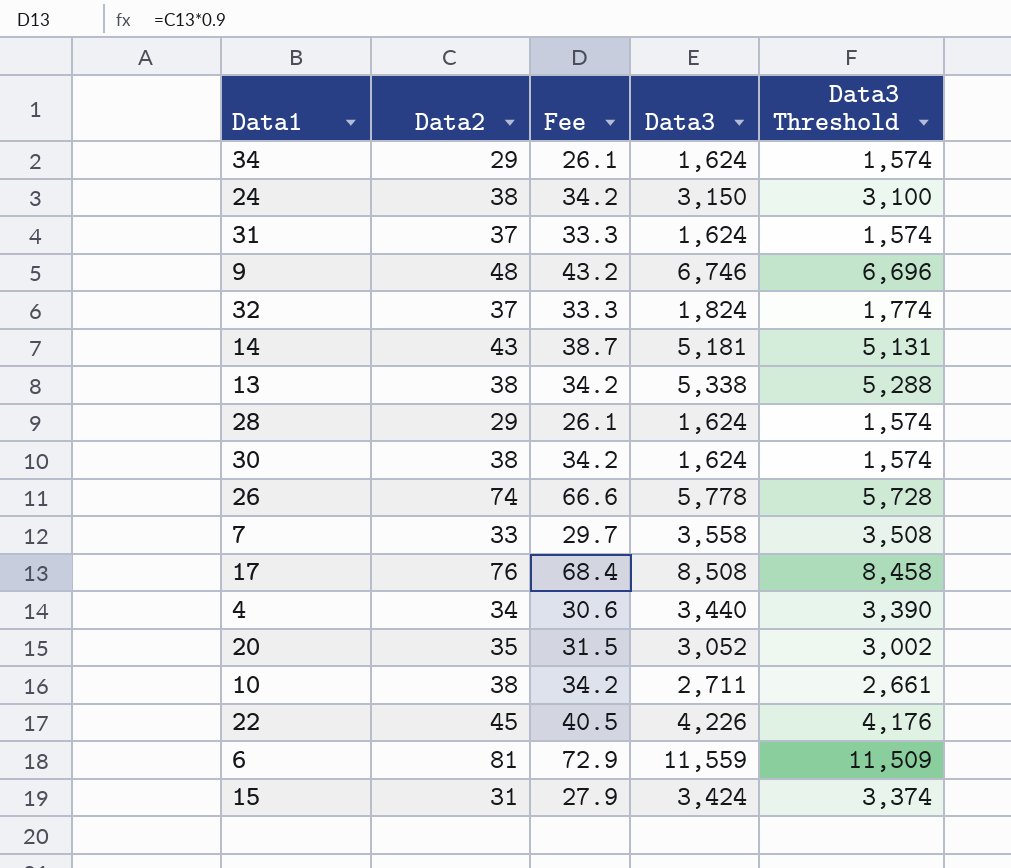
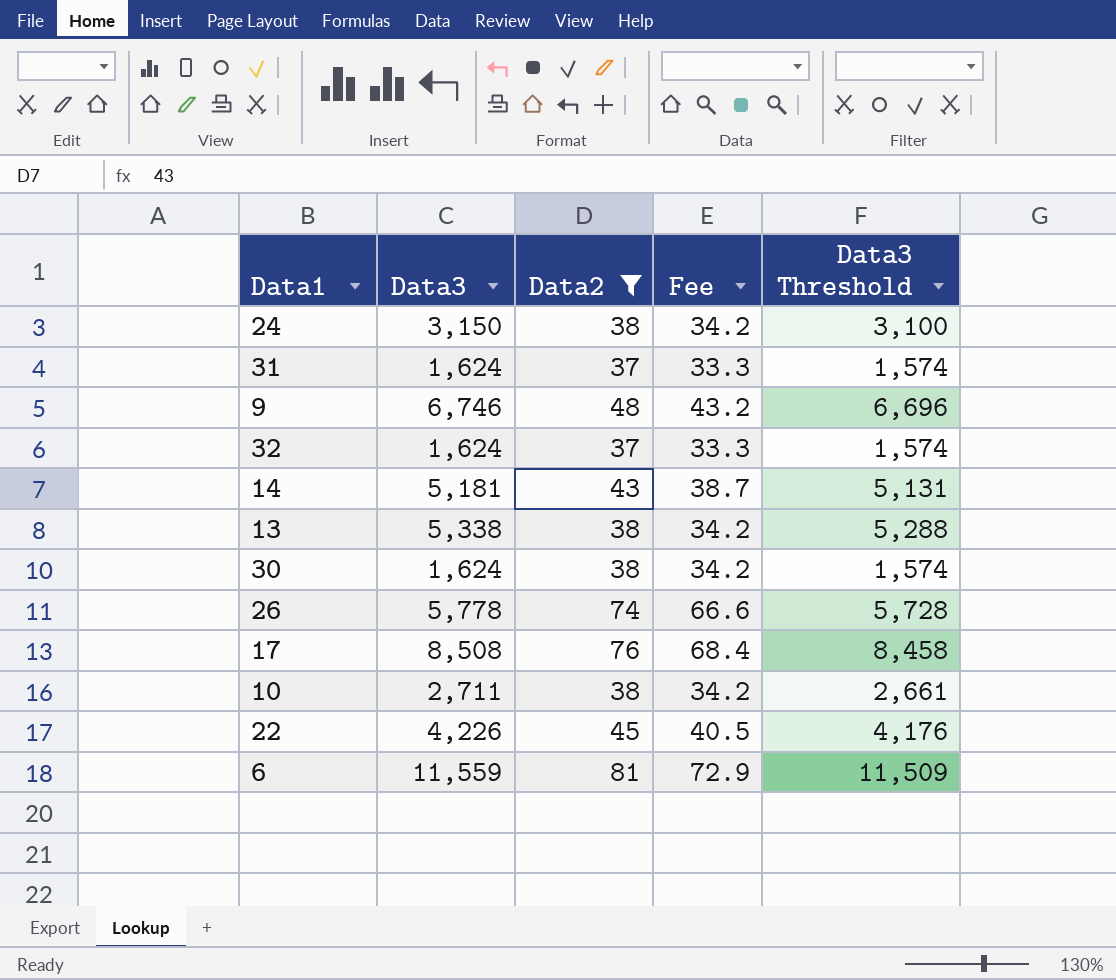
filter: none -> Data2 >= 37
column Data3 | position: 4 -> 2
32 | Data3: 1,824 -> 1,624
32 | Data3 Threshold: 1,774 -> 1,574

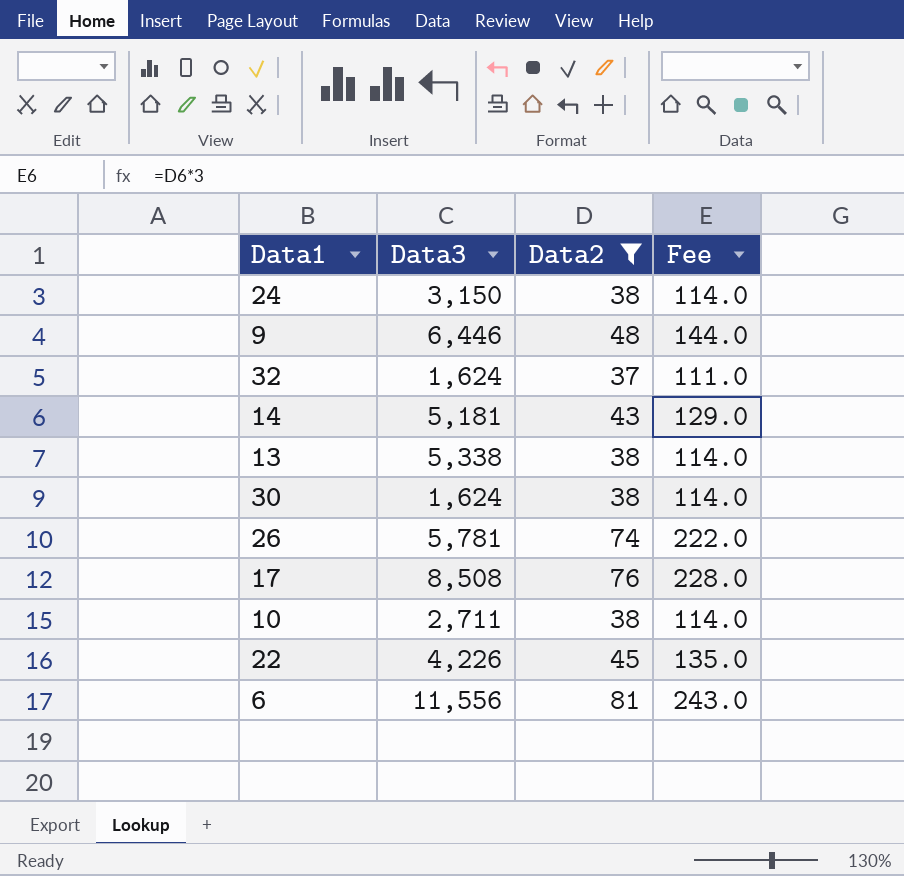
column Data3 Threshold | formula: [Data3] - 50 -> none
column Fee | formula: [Data2] * 0.9 -> [Data2] * 3
row 31: 1,624 | 37 | 33.3 | 1,574 -> none
9 | Data3: 6,746 -> 6,446
26 | Data3: 5,778 -> 5,781
6 | Data3: 11,559 -> 11,556

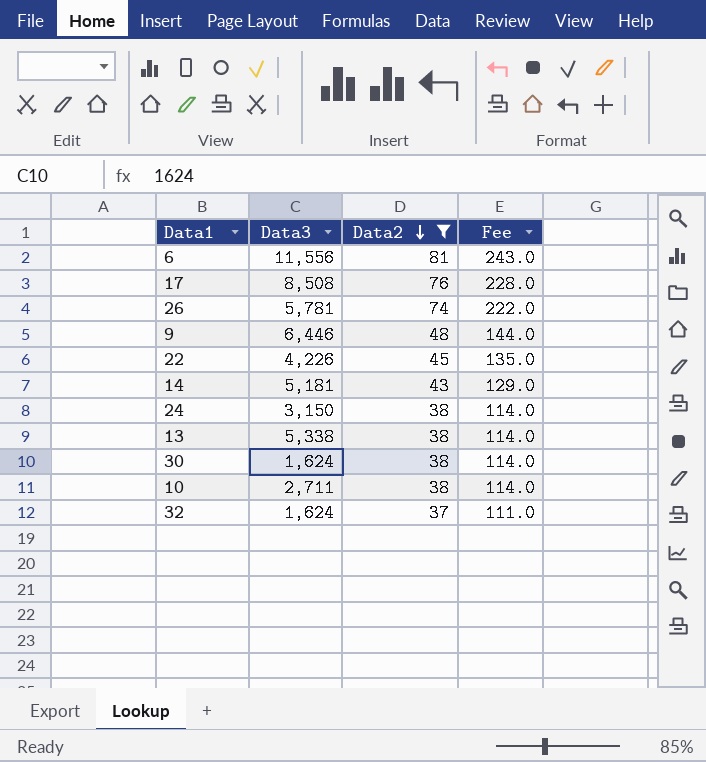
row order: none -> Data2 descending

